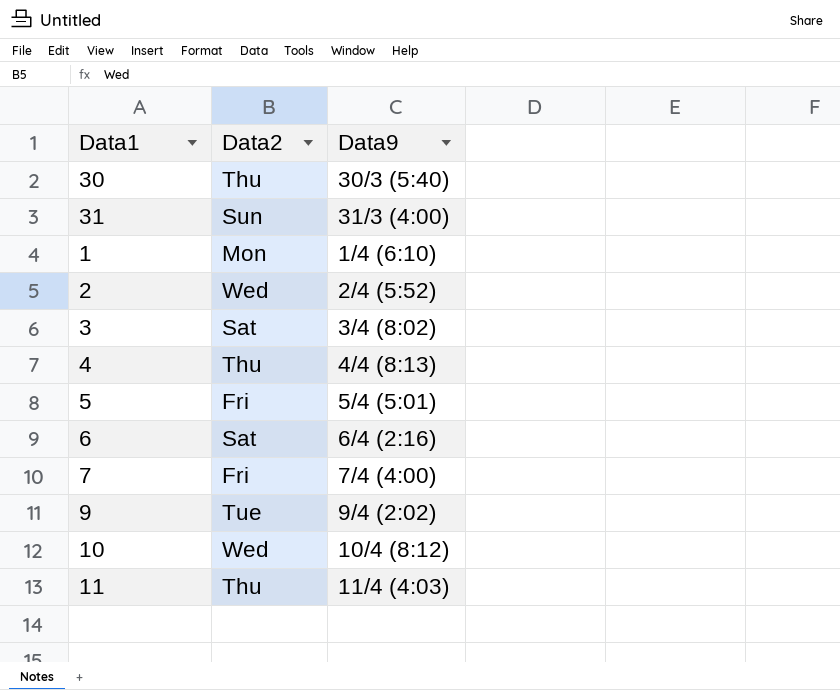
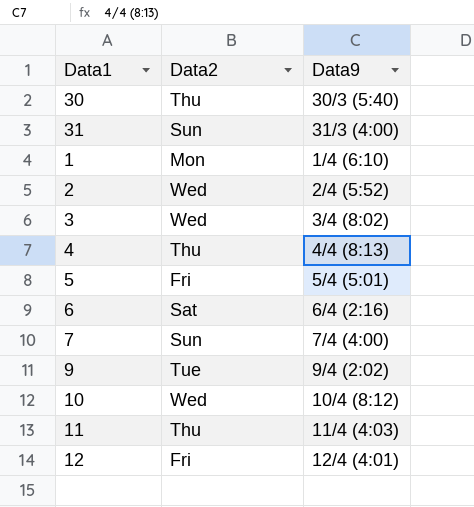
3 | Data2: Sat -> Wed
7 | Data2: Fri -> Sun
row 12: none -> Fri | 12/4 (4:01)

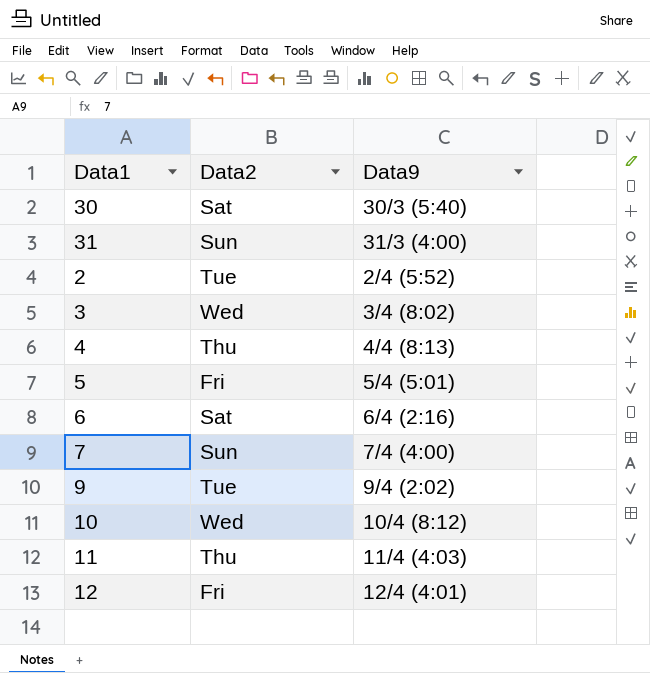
row 1: Mon | 1/4 (6:10) -> none
30 | Data2: Thu -> Sat
2 | Data2: Wed -> Tue

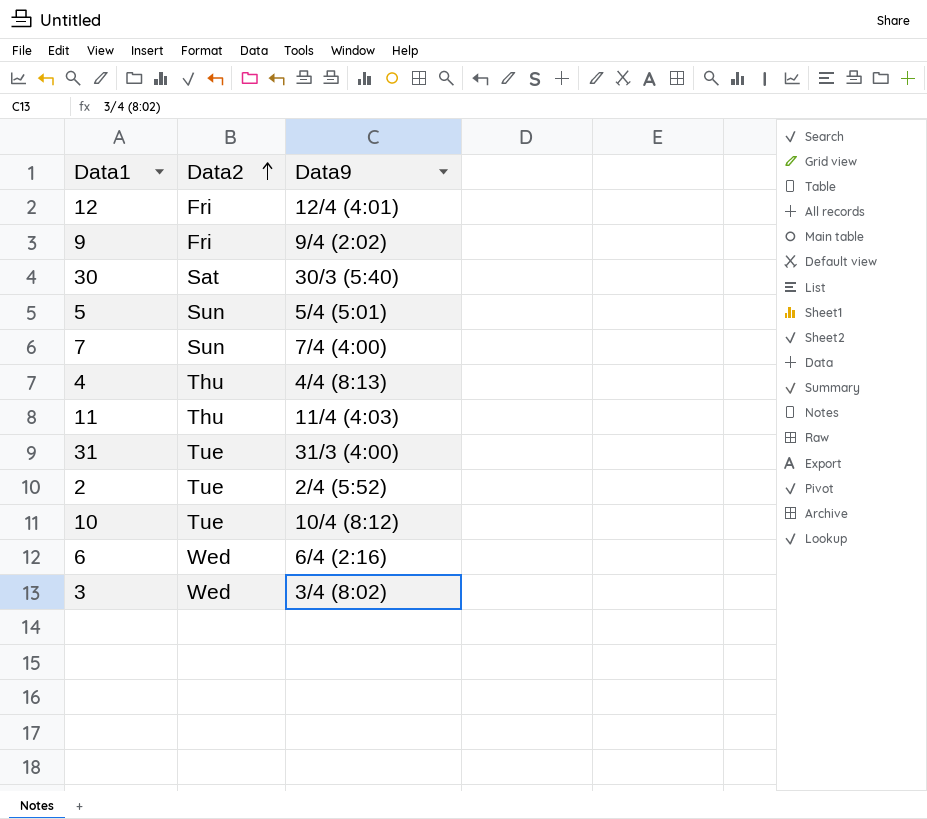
row order: none -> Data2 ascending
9 | Data2: Tue -> Fri
5 | Data2: Fri -> Sun
31 | Data2: Sun -> Tue
10 | Data2: Wed -> Tue
6 | Data2: Sat -> Wed

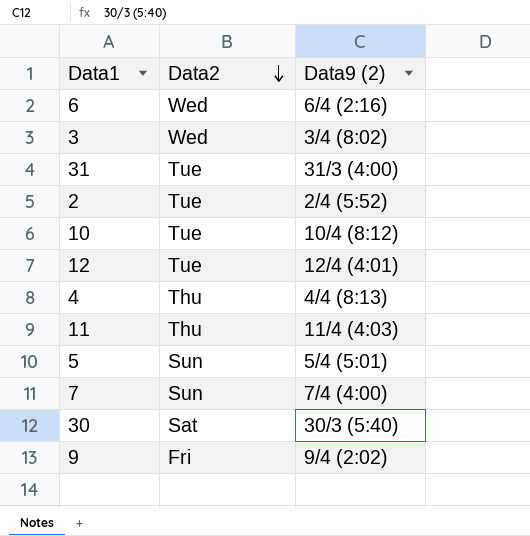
row order: Data2 ascending -> Data2 descending
column name: Data9 -> Data9 (2)
12 | Data2: Fri -> Tue

